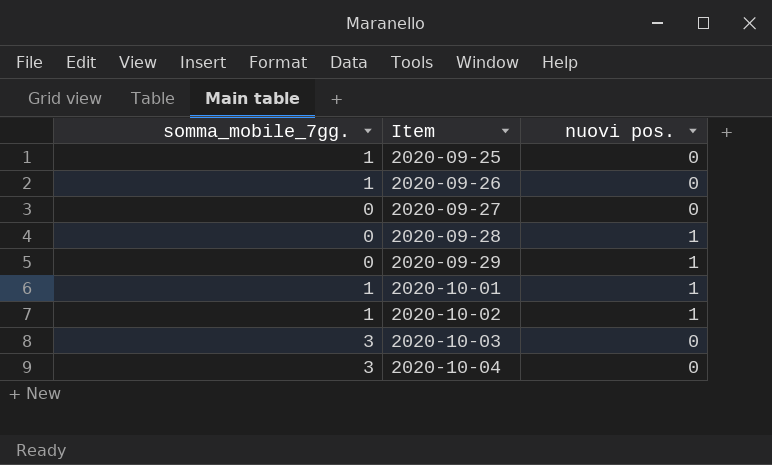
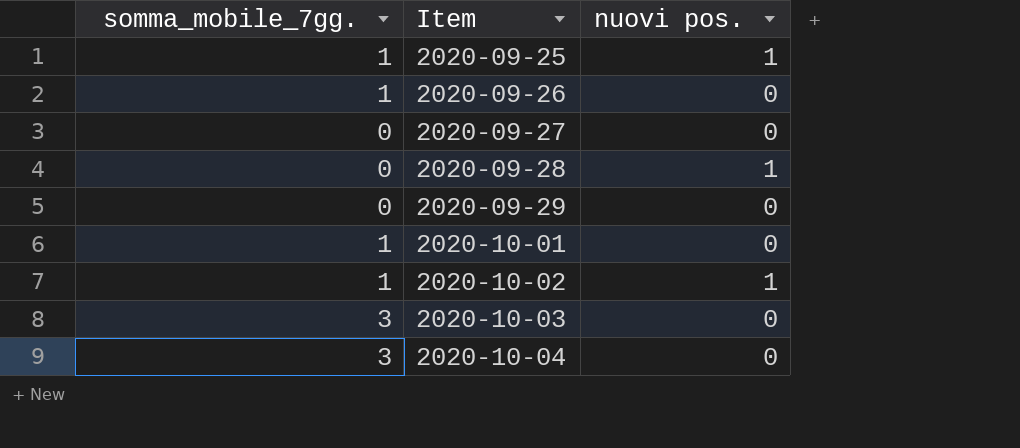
2020-09-25 | nuovi pos.: 0 -> 1
2020-09-29 | nuovi pos.: 1 -> 0
2020-10-01 | nuovi pos.: 1 -> 0

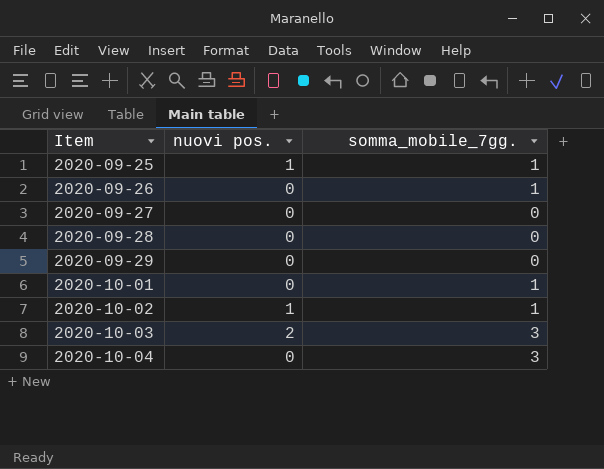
column somma_mobile_7gg. | position: 1 -> 3
2020-09-28 | nuovi pos.: 1 -> 0
2020-10-03 | nuovi pos.: 0 -> 2

